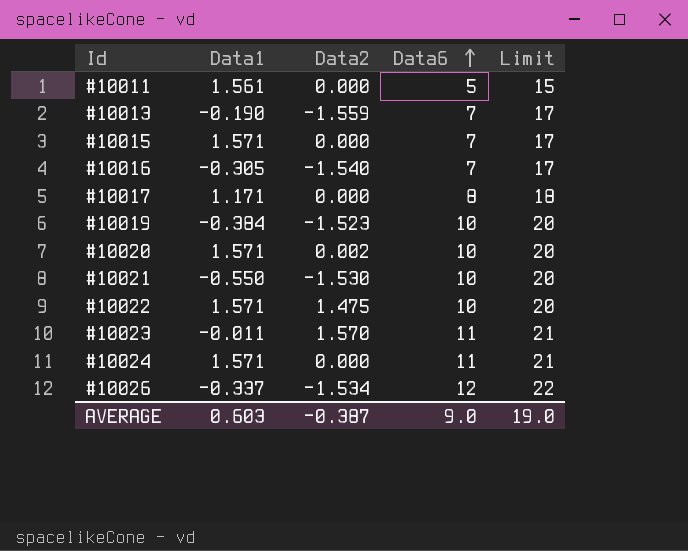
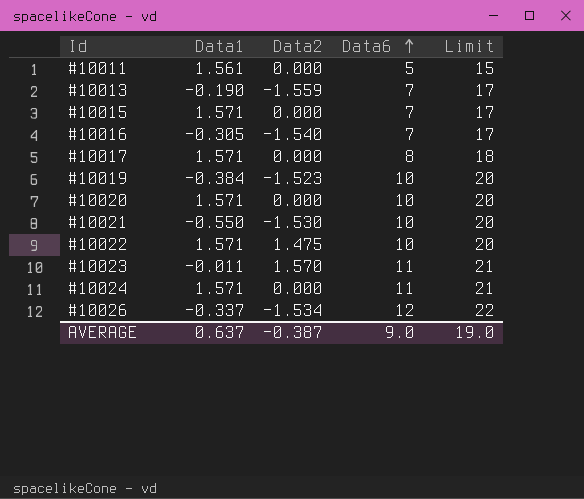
#10017 | Data1: 1.171 -> 1.571
#10020 | Data2: 0.002 -> 0.000
AVERAGE | Data1: 0.603 -> 0.637

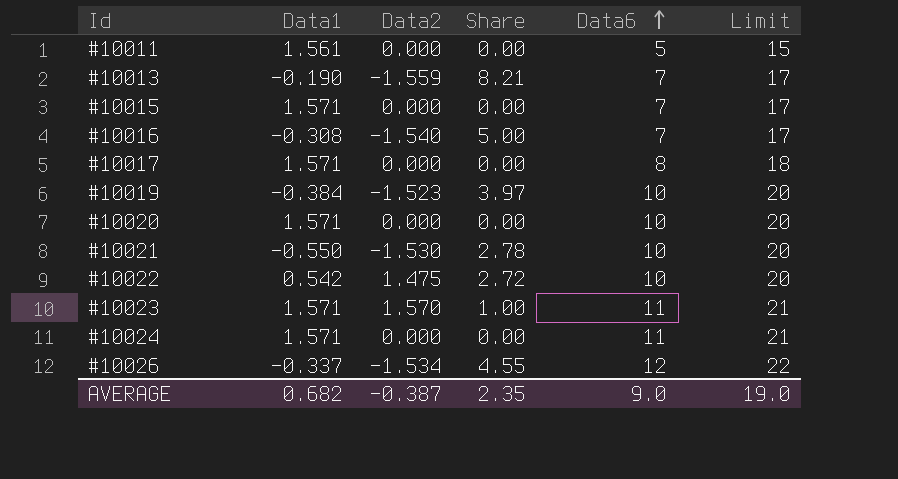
column Share | formula: none -> [Data2] / [Data1]
#10016 | Data1: -0.305 -> -0.308
#10022 | Data1: 1.571 -> 0.542
#10023 | Data1: -0.011 -> 1.571
AVERAGE | Data1: 0.637 -> 0.682

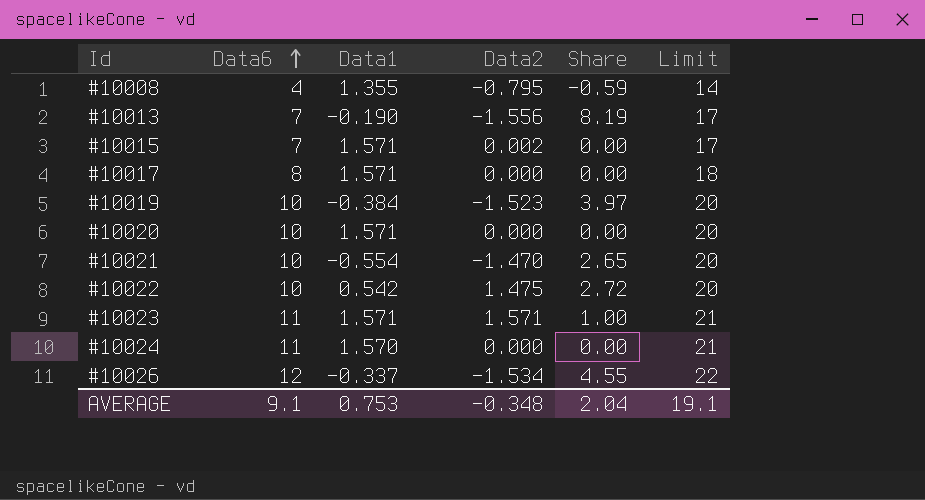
column Data6 | position: 5 -> 2
row #10011: 1.561 | 0.000 | 0.00 | 5 | 15 -> none
row #10016: -0.308 | -1.540 | 5.00 | 7 | 17 -> none
row #10008: none -> 4 | 1.355 | -0.795 | -0.59 | 14
#10013 | Data2: -1.559 -> -1.556
#10013 | Share: 8.21 -> 8.19
#10015 | Data2: 0.000 -> 0.002
#10021 | Data1: -0.550 -> -0.554
#10021 | Data2: -1.530 -> -1.470
#10021 | Share: 2.78 -> 2.65
#10023 | Data2: 1.570 -> 1.571
#10024 | Data1: 1.571 -> 1.570
AVERAGE | Data6: 9.0 -> 9.1
AVERAGE | Data1: 0.682 -> 0.753
AVERAGE | Data2: -0.387 -> -0.348
AVERAGE | Share: 2.35 -> 2.04
AVERAGE | Limit: 19.0 -> 19.1

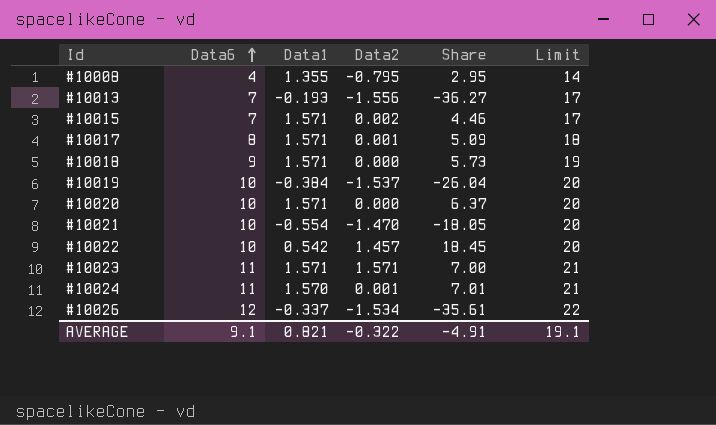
column Share | formula: [Data2] / [Data1] -> [Data6] / [Data1]
#10013 | Data1: -0.190 -> -0.193
#10017 | Data2: 0.000 -> 0.001
row #10018: none -> 9 | 1.571 | 0.000 | 5.73 | 19
#10019 | Data2: -1.523 -> -1.537
#10022 | Data2: 1.475 -> 1.457
#10024 | Data2: 0.000 -> 0.001
AVERAGE | Data1: 0.753 -> 0.821
AVERAGE | Data2: -0.348 -> -0.322
AVERAGE | Share: 2.04 -> -4.91

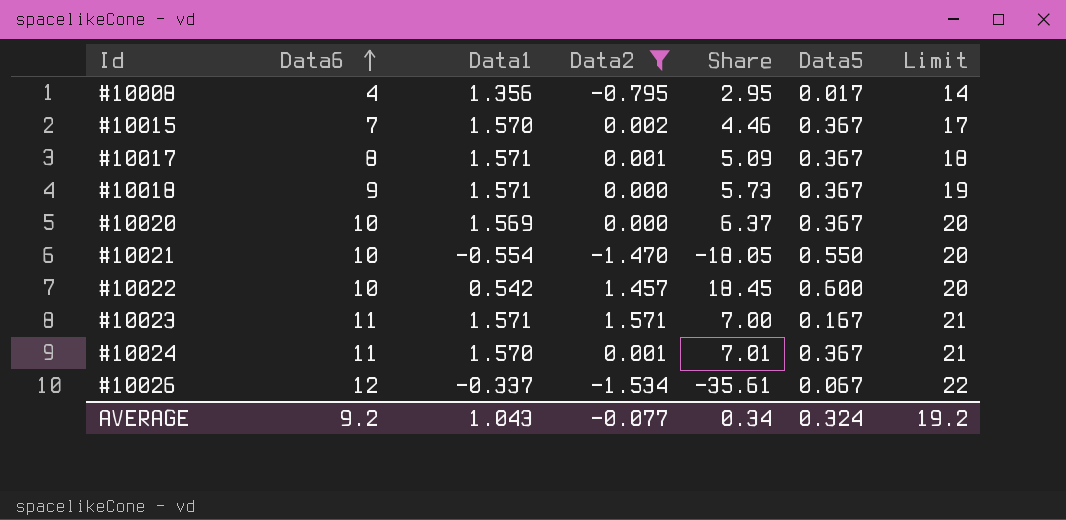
filter: none -> Data2 >= -1.534
column Data5 | position: none -> 6
#10008 | Data1: 1.355 -> 1.356
#10015 | Data1: 1.571 -> 1.570
#10020 | Data1: 1.571 -> 1.569
AVERAGE | Data6: 9.1 -> 9.2
AVERAGE | Data1: 0.821 -> 1.043
AVERAGE | Data2: -0.322 -> -0.077
AVERAGE | Share: -4.91 -> 0.34
AVERAGE | Limit: 19.1 -> 19.2

